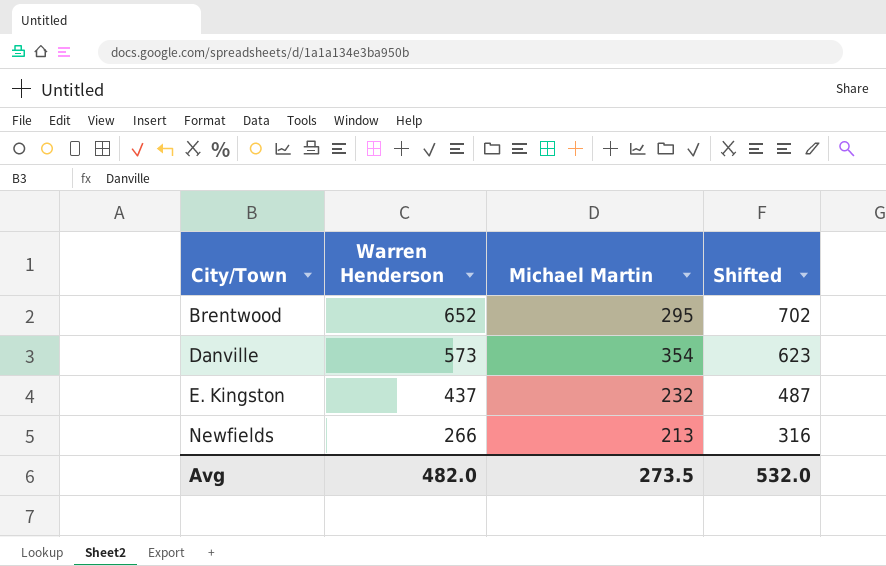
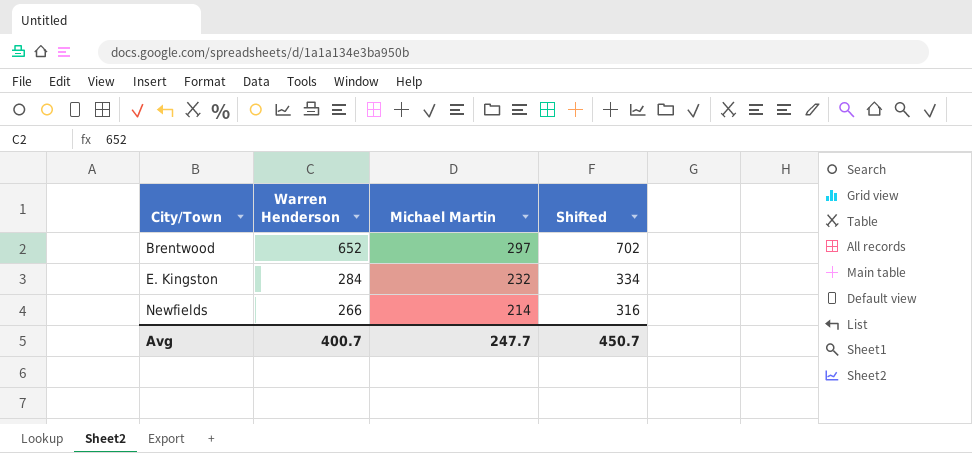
row Danville: 573 | 354 | 623 -> none
Brentwood | Michael Martin: 295 -> 297
E. Kingston | Warren Henderson: 437 -> 284
E. Kingston | Shifted: 487 -> 334
Newfields | Michael Martin: 213 -> 214
Avg | Warren Henderson: 482.0 -> 400.7
Avg | Michael Martin: 273.5 -> 247.7
Avg | Shifted: 532.0 -> 450.7

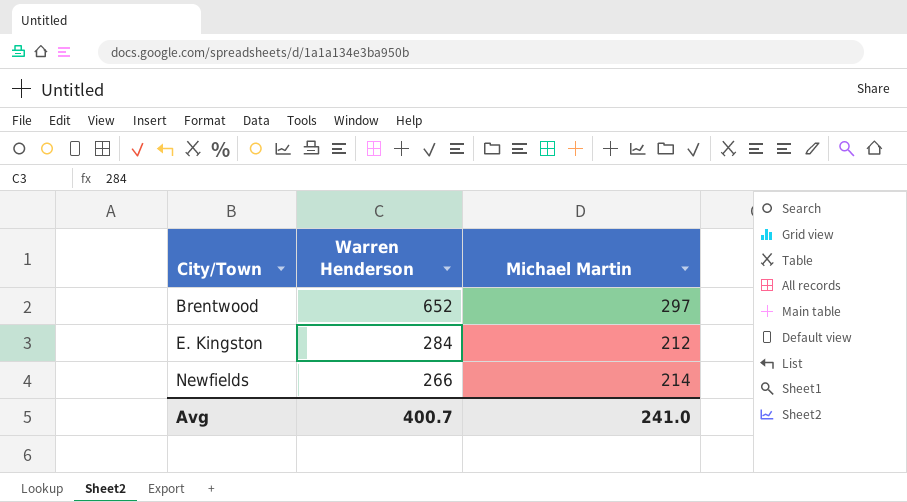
column Shifted | formula: [Warren Henderson] + 50 -> none
E. Kingston | Michael Martin: 232 -> 212
Avg | Michael Martin: 247.7 -> 241.0

